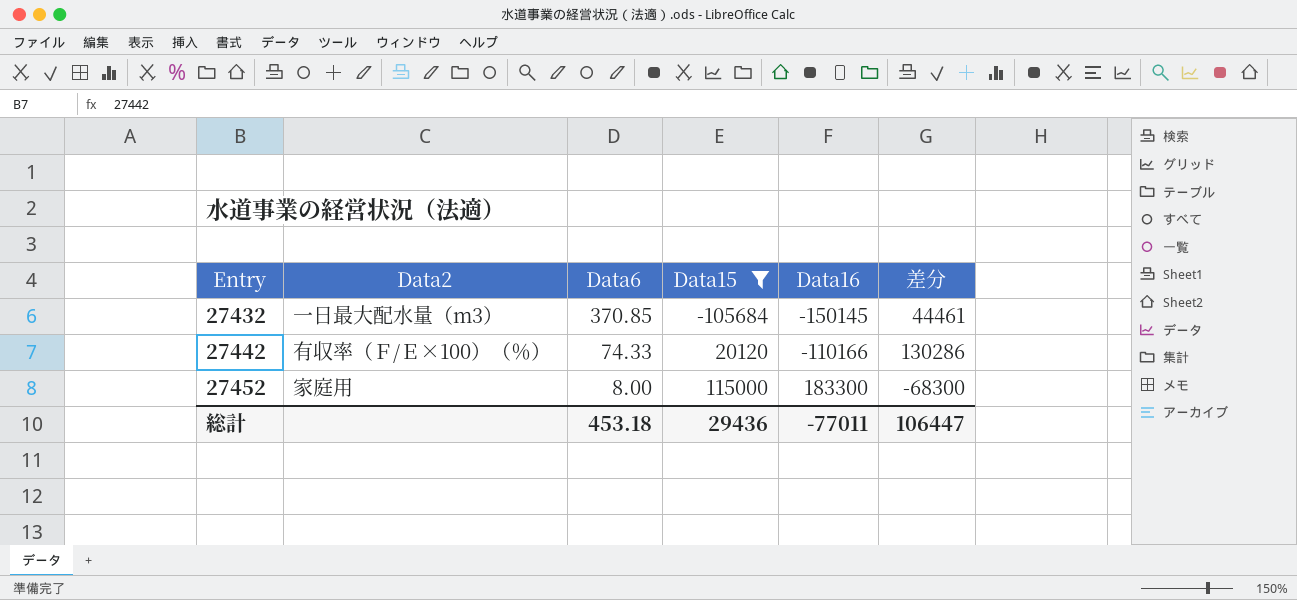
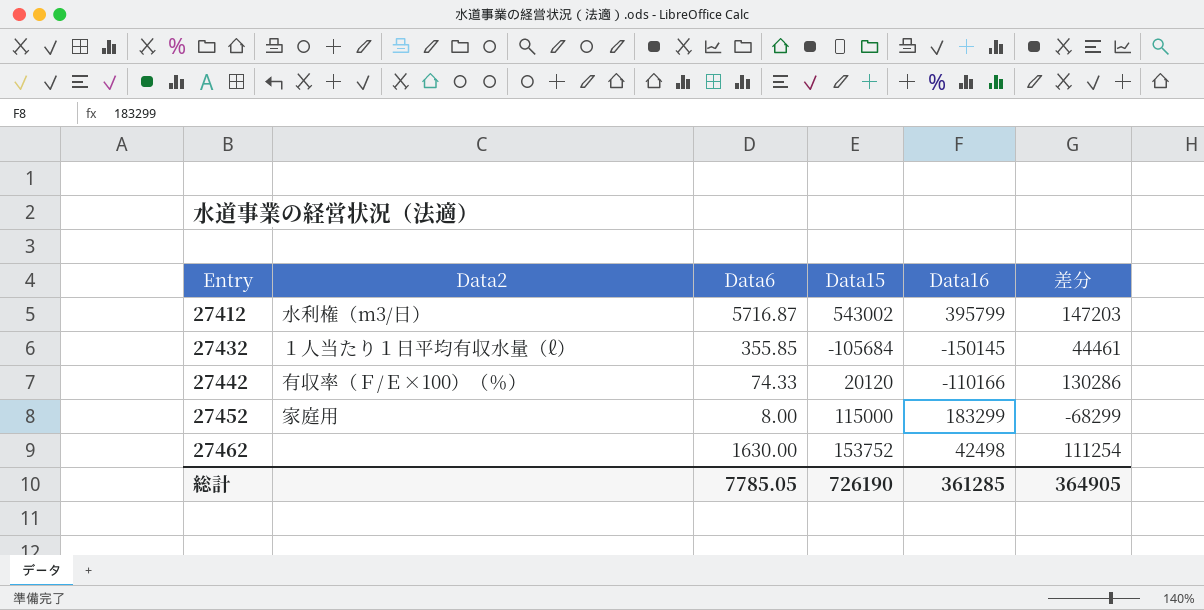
filter: Data15 <= 115000 -> none
27432 | Data2: 一日最大配水量（m3） -> １人当たり１日平均有収水量（ℓ）
27432 | Data6: 370.85 -> 355.85
27452 | Data16: 183300 -> 183299
27452 | 差分: -68300 -> -68299
総計 | Data6: 453.18 -> 7785.05
総計 | Data15: 29436 -> 726190
総計 | Data16: -77011 -> 361285
総計 | 差分: 106447 -> 364905

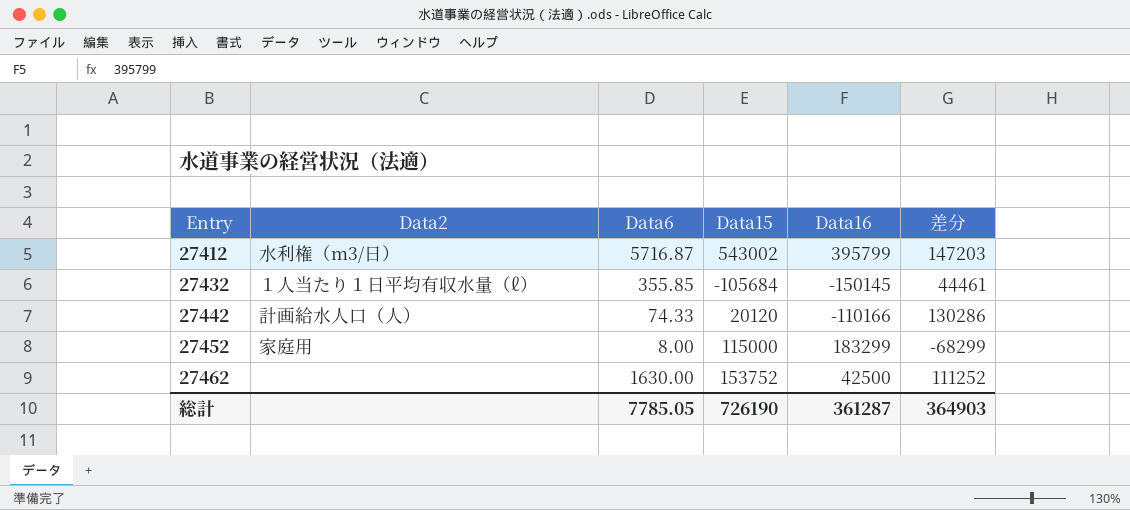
27442 | Data2: 有収率（Ｆ/Ｅ×100）（％） -> 計画給水人口（人）
27462 | Data16: 42498 -> 42500
27462 | 差分: 111254 -> 111252
総計 | Data16: 361285 -> 361287
総計 | 差分: 364905 -> 364903

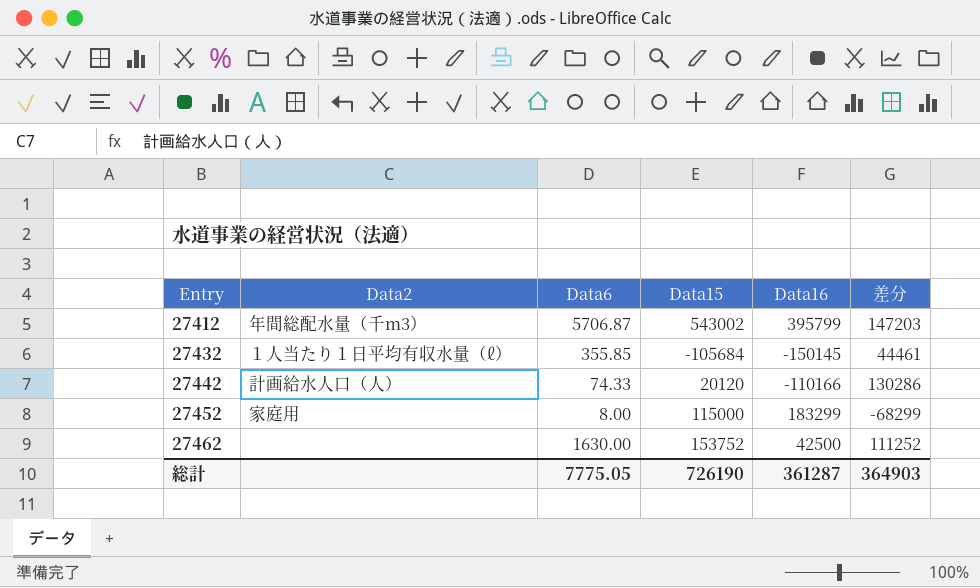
27412 | Data2: 水利権（m3/日） -> 年間総配水量（千m3）
27412 | Data6: 5716.87 -> 5706.87
総計 | Data6: 7785.05 -> 7775.05

